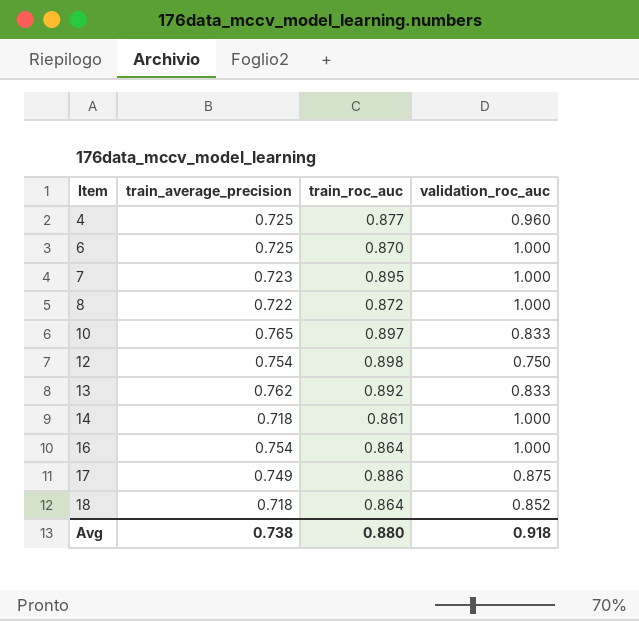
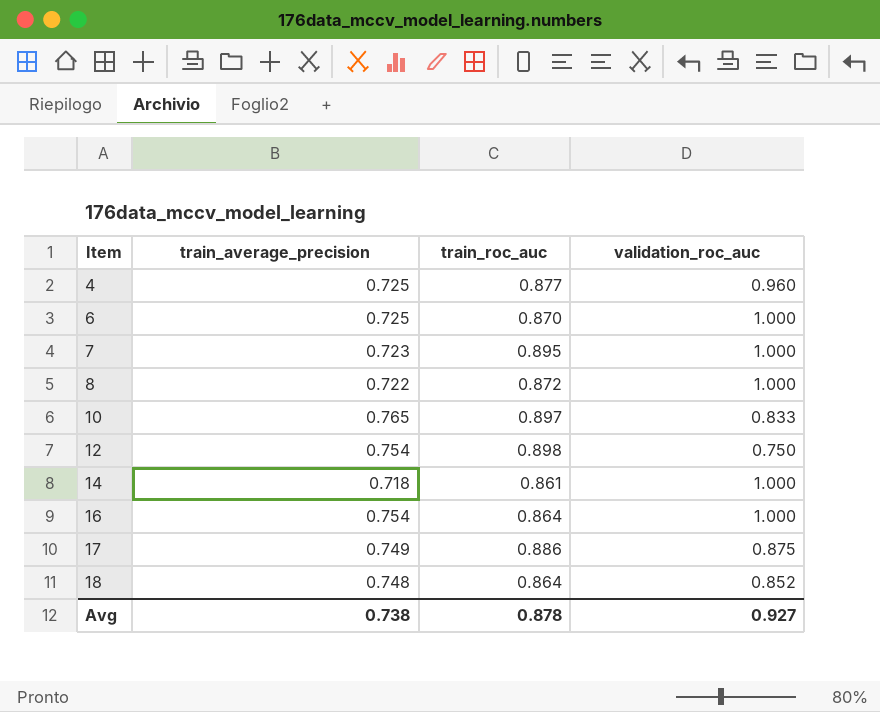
row 13: 0.762 | 0.892 | 0.833 -> none
18 | train_average_precision: 0.718 -> 0.748
Avg | train_roc_auc: 0.880 -> 0.878
Avg | validation_roc_auc: 0.918 -> 0.927

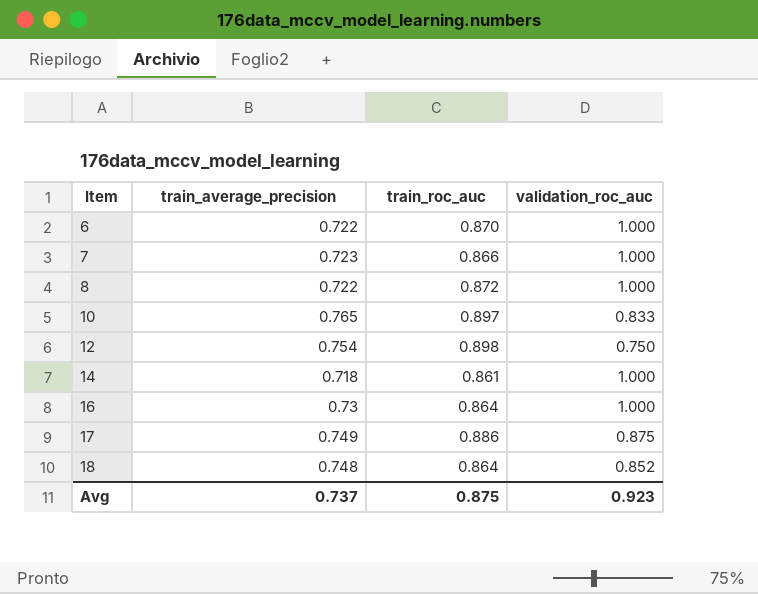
row 4: 0.725 | 0.877 | 0.960 -> none
6 | train_average_precision: 0.725 -> 0.722
7 | train_roc_auc: 0.895 -> 0.866
16 | train_average_precision: 0.754 -> 0.73
Avg | train_average_precision: 0.738 -> 0.737
Avg | train_roc_auc: 0.878 -> 0.875
Avg | validation_roc_auc: 0.927 -> 0.923

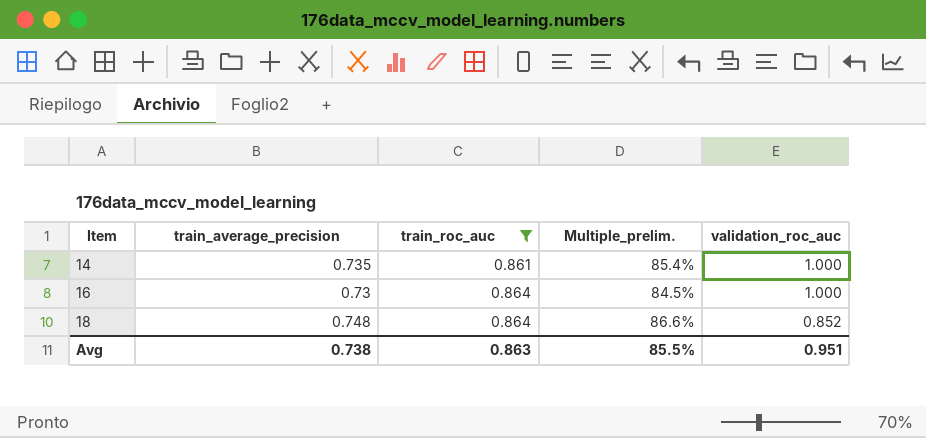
filter: none -> train_roc_auc <= 0.864
column Multiple_prelim. | formula: none -> [train_average_precision] / [train_roc_auc]
14 | train_average_precision: 0.718 -> 0.735
Avg | train_average_precision: 0.737 -> 0.738
Avg | train_roc_auc: 0.875 -> 0.863
Avg | validation_roc_auc: 0.923 -> 0.951

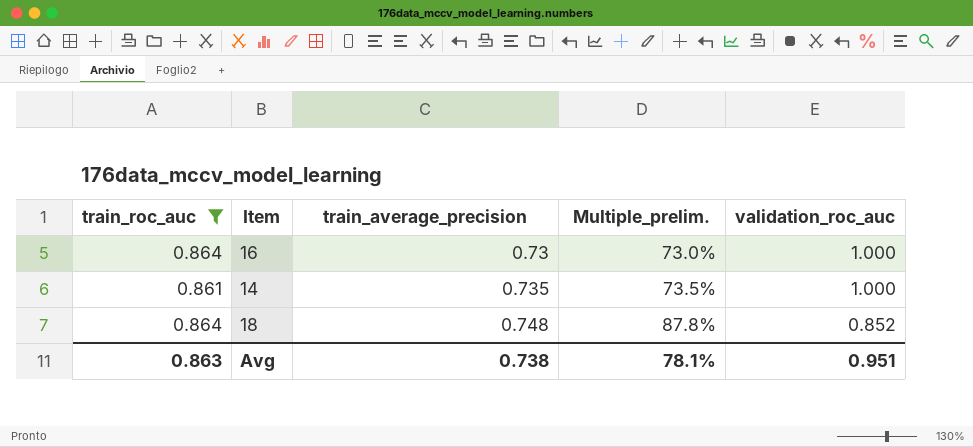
row order: Item ascending -> train_average_precision ascending
column train_roc_auc | position: 3 -> 1
column Multiple_prelim. | formula: [train_average_precision] / [train_roc_auc] -> [train_average_precision] / [validation_roc_auc]
Avg | Multiple_prelim.: 85.5% -> 78.1%

